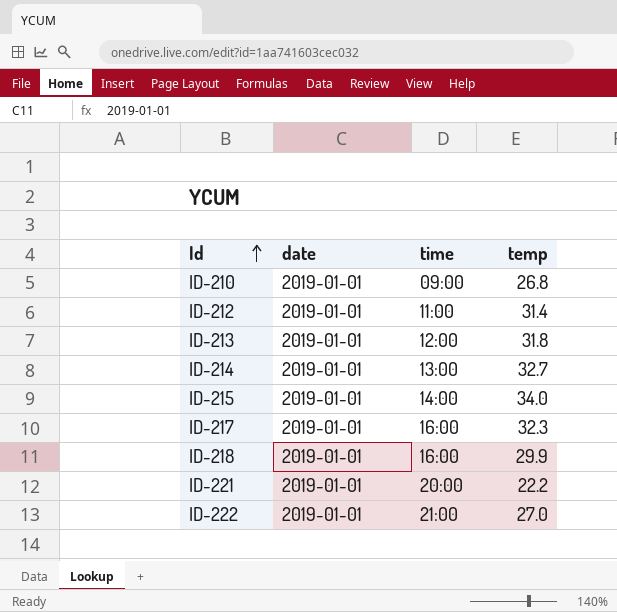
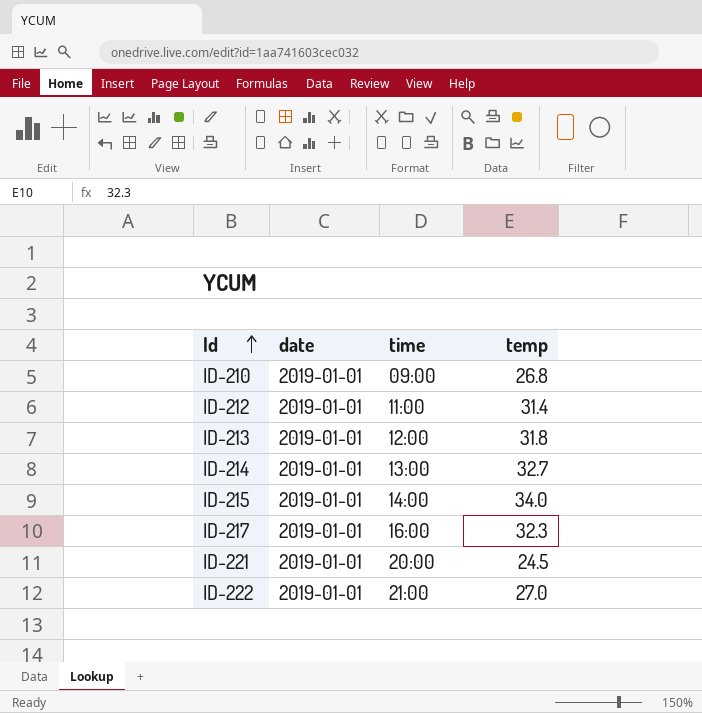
row ID-218: 2019-01-01 | 16:00 | 29.9 -> none
ID-221 | temp: 22.2 -> 24.5

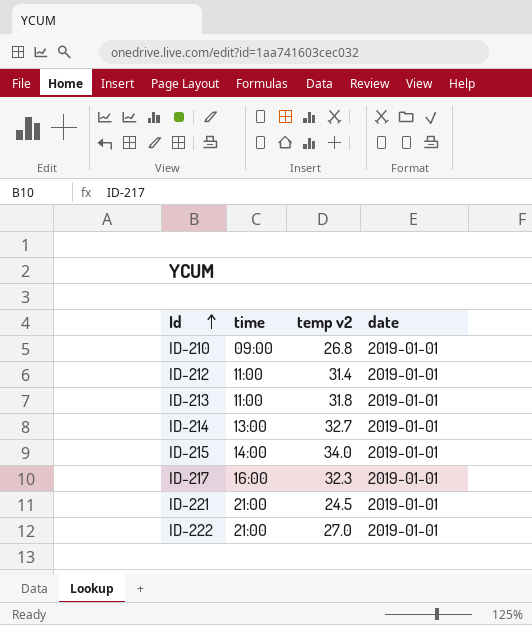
column name: temp -> temp v2
column date | position: 2 -> 4
ID-213 | time: 12:00 -> 11:00
ID-221 | time: 20:00 -> 21:00

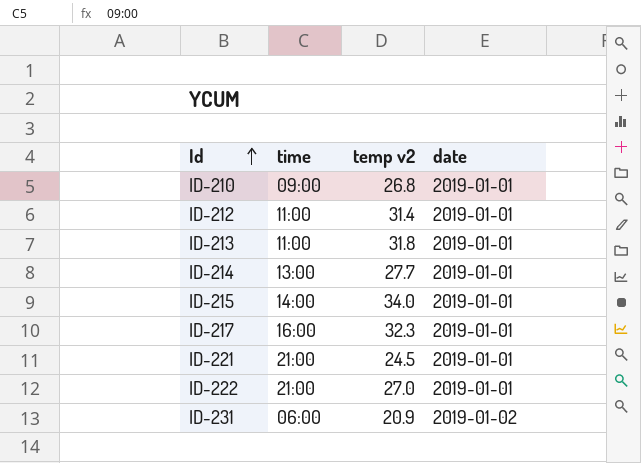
ID-214 | temp v2: 32.7 -> 27.7
row ID-231: none -> 06:00 | 20.9 | 2019-01-02

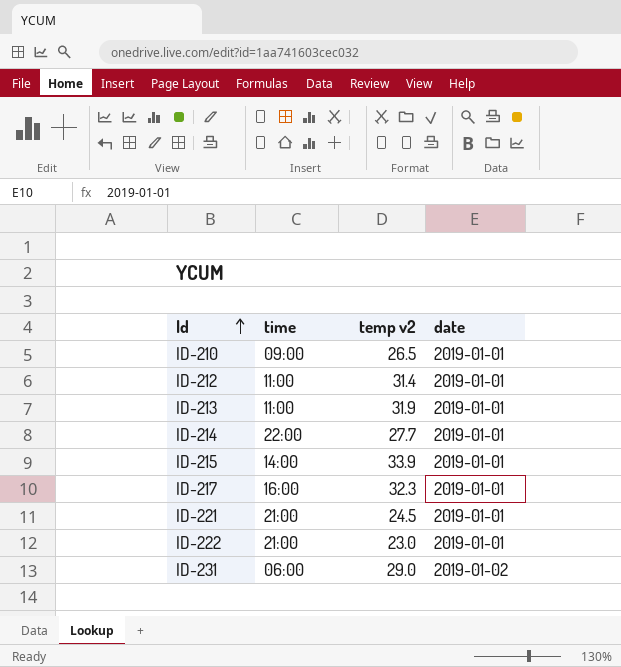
ID-210 | temp v2: 26.8 -> 26.5
ID-213 | temp v2: 31.8 -> 31.9
ID-214 | time: 13:00 -> 22:00
ID-215 | temp v2: 34.0 -> 33.9
ID-222 | temp v2: 27.0 -> 23.0
ID-231 | temp v2: 20.9 -> 29.0

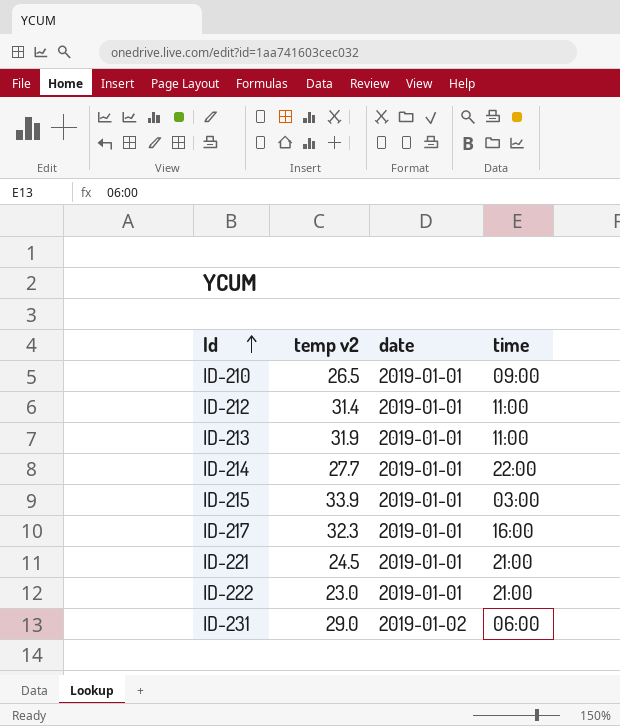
column time | position: 2 -> 4
ID-215 | time: 14:00 -> 03:00

